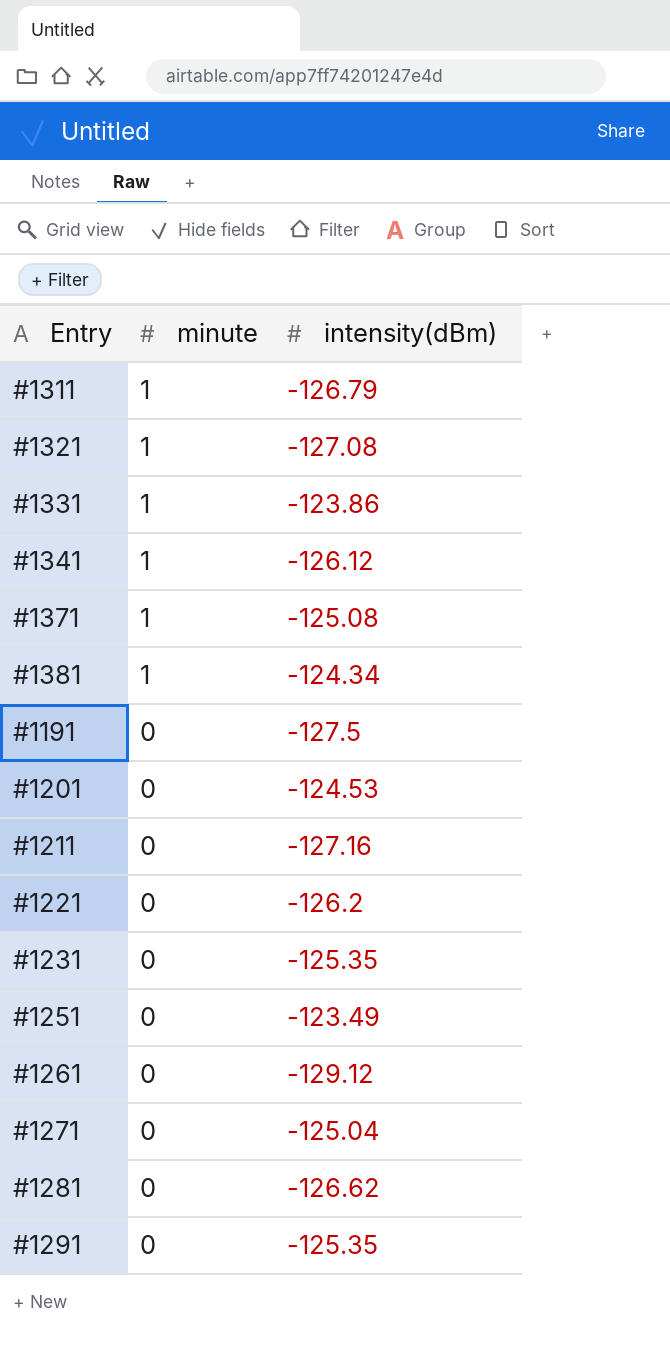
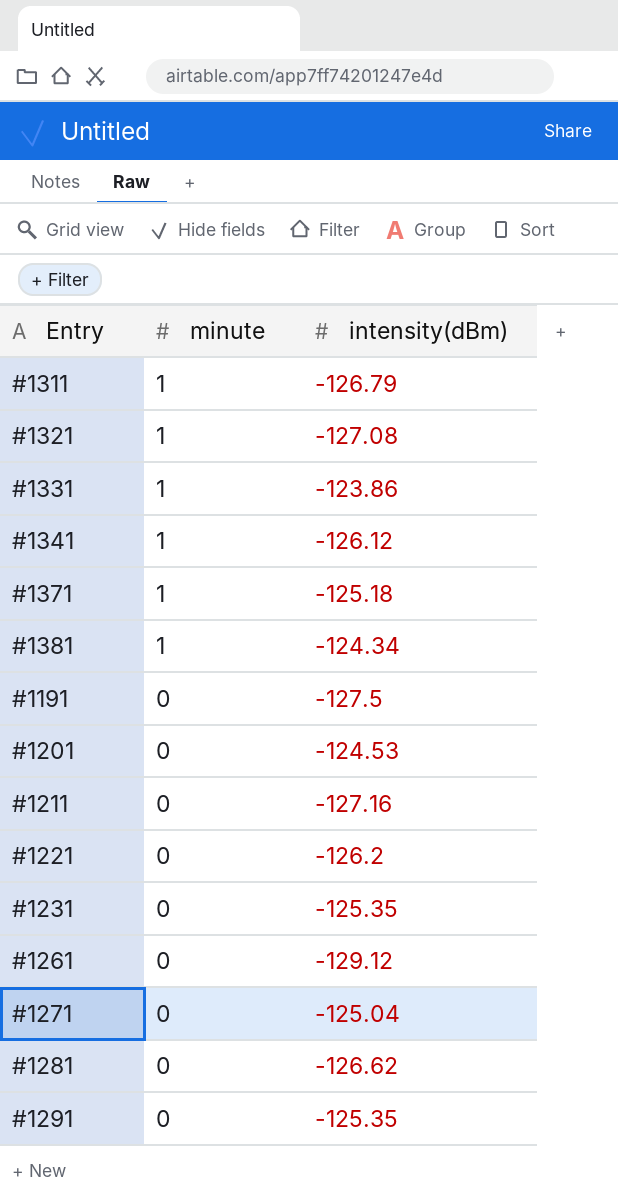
row #1251: 0 | -123.49 -> none
#1371 | intensity(dBm): -125.08 -> -125.18

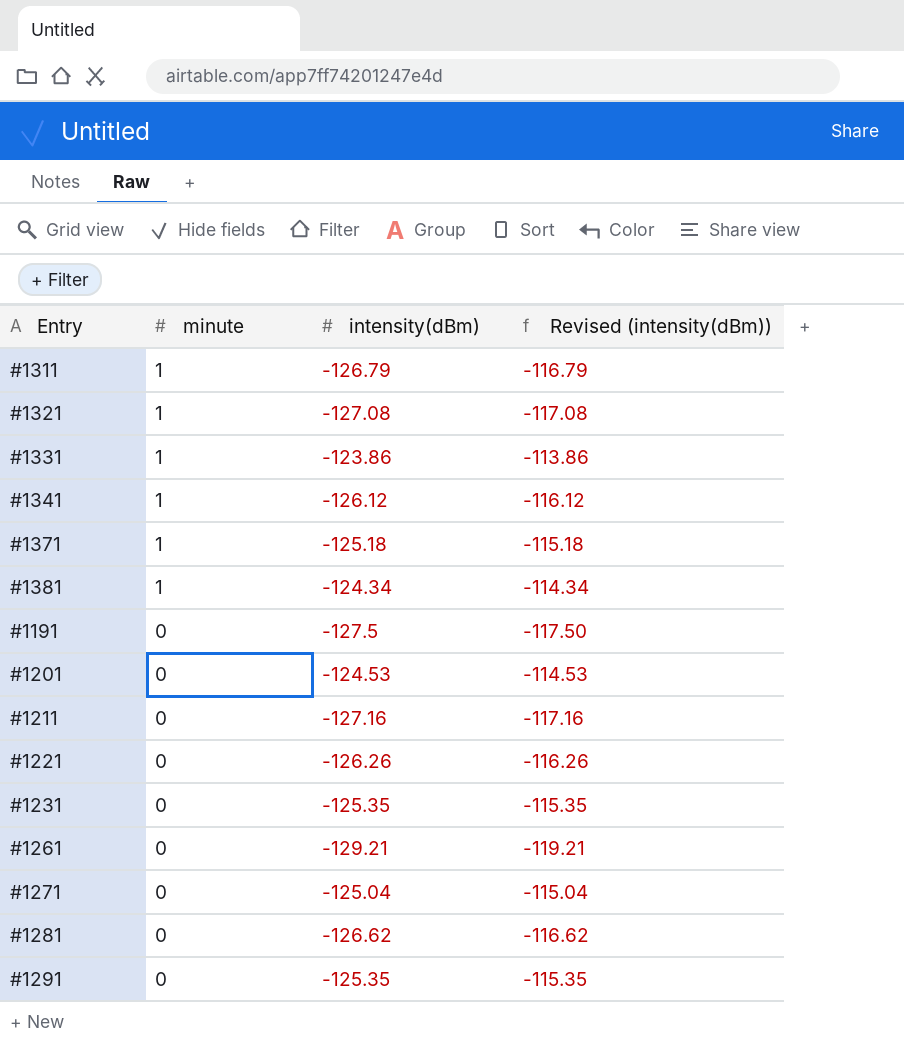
column Revised (intensity(dBm)) | formula: none -> [intensity(dBm)] + 10
#1221 | intensity(dBm): -126.2 -> -126.26
#1261 | intensity(dBm): -129.12 -> -129.21

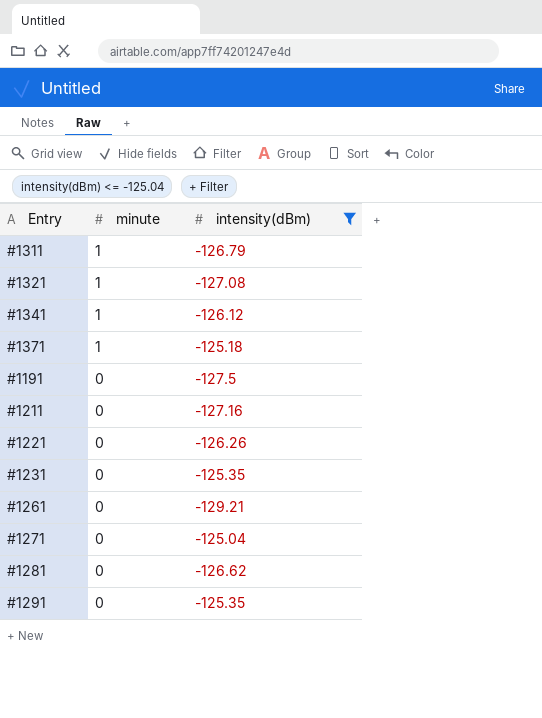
filter: none -> intensity(dBm) <= -125.04
column Revised (intensity(dBm)) | formula: [intensity(dBm)] + 10 -> none

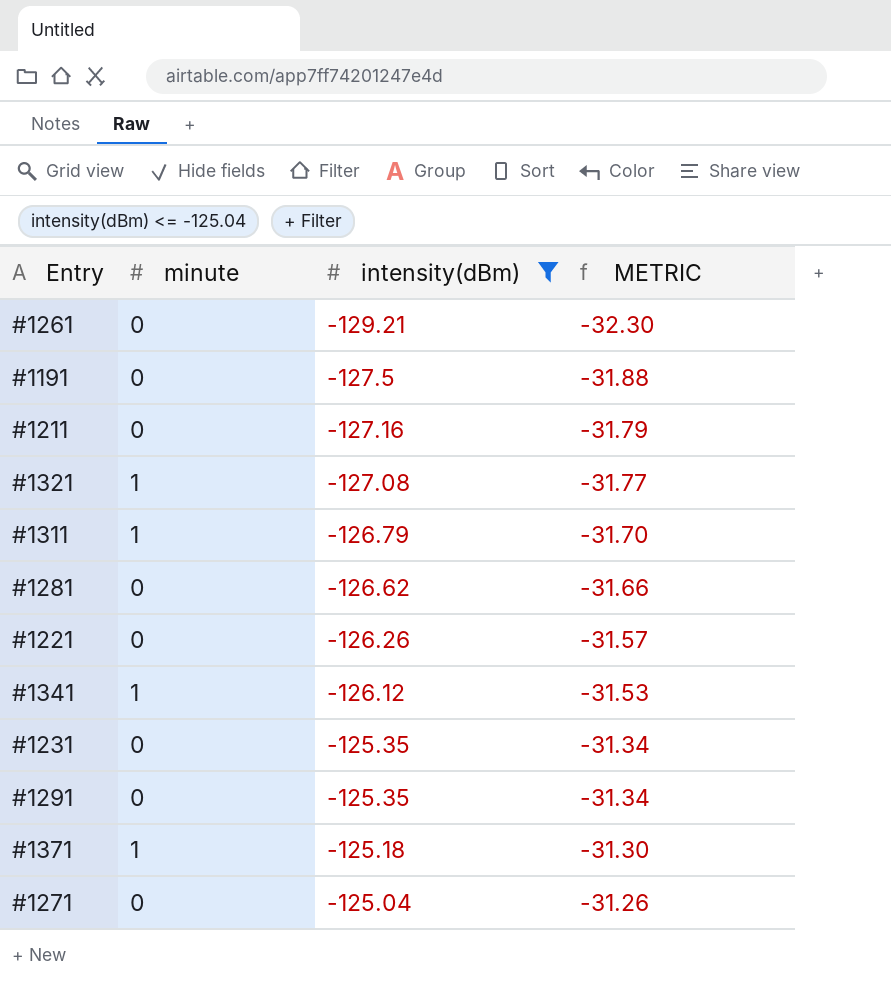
row order: minute descending -> intensity(dBm) ascending
column METRIC | formula: none -> [intensity(dBm)] * 0.25

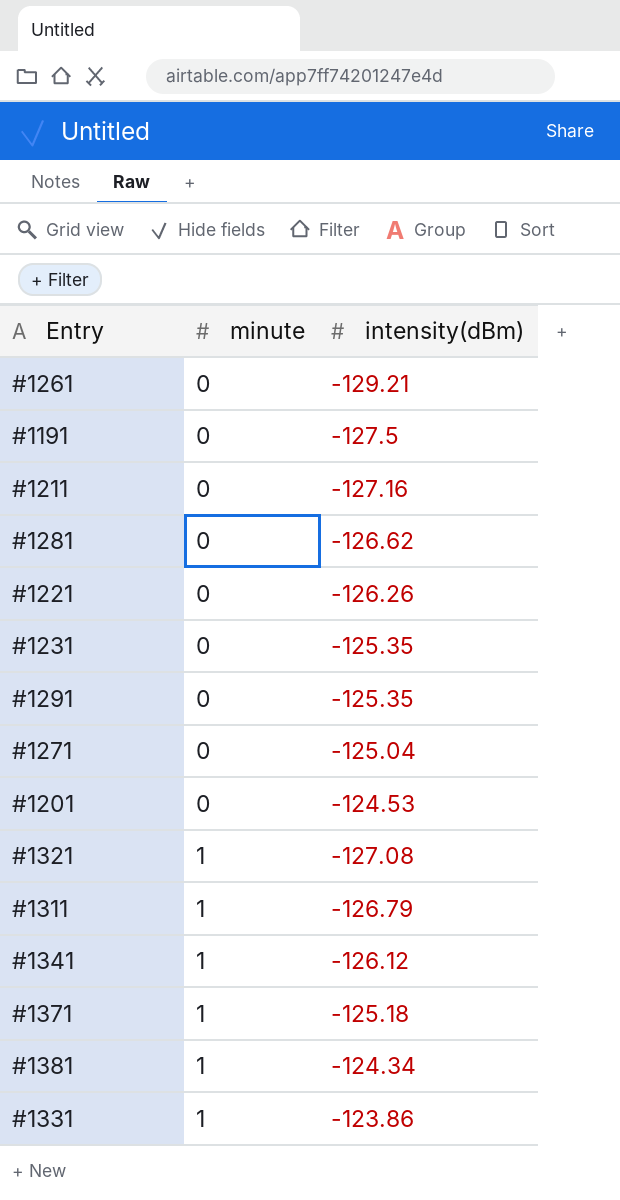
filter: intensity(dBm) <= -125.04 -> none
row order: intensity(dBm) ascending -> minute ascending
column METRIC | formula: [intensity(dBm)] * 0.25 -> none

